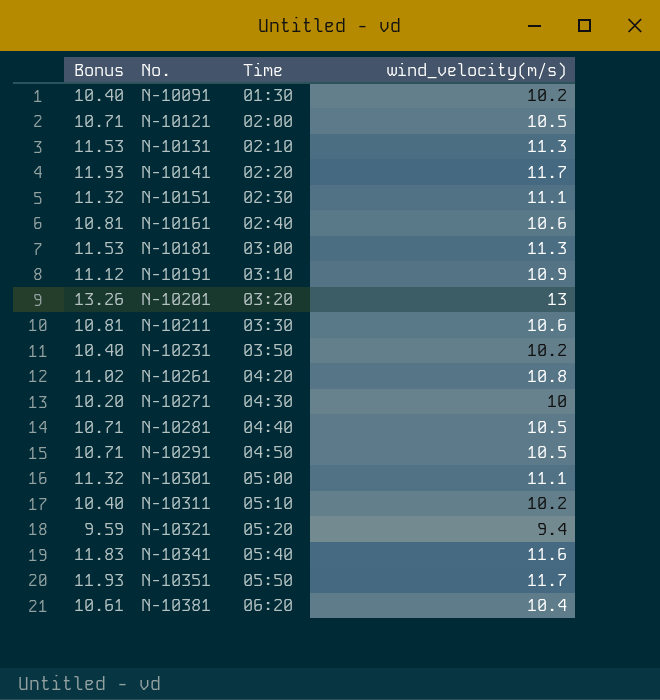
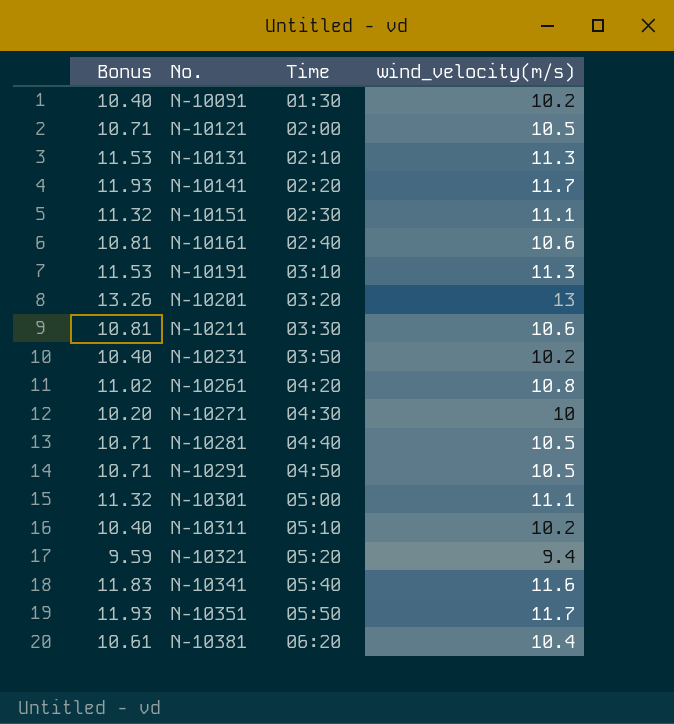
row N-10181: 11.53 | 03:00 | 11.3 -> none
N-10191 | Bonus: 11.12 -> 11.53
N-10191 | wind_velocity(m/s): 10.9 -> 11.3

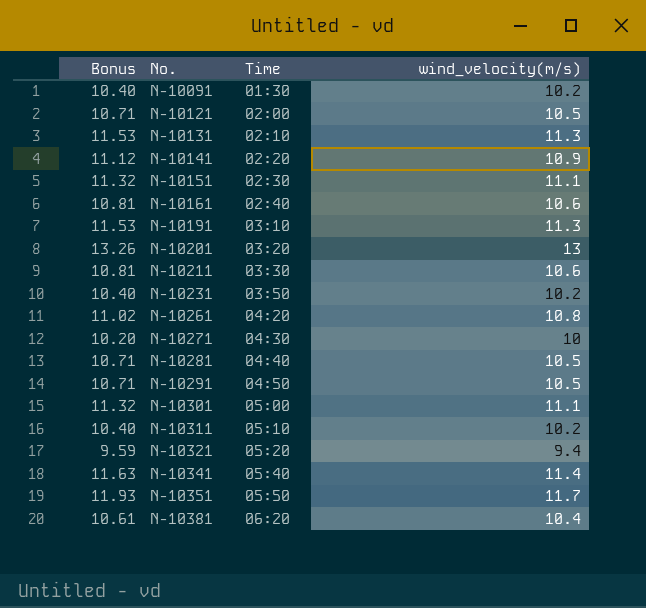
N-10141 | Bonus: 11.93 -> 11.12
N-10141 | wind_velocity(m/s): 11.7 -> 10.9
N-10341 | Bonus: 11.83 -> 11.63
N-10341 | wind_velocity(m/s): 11.6 -> 11.4

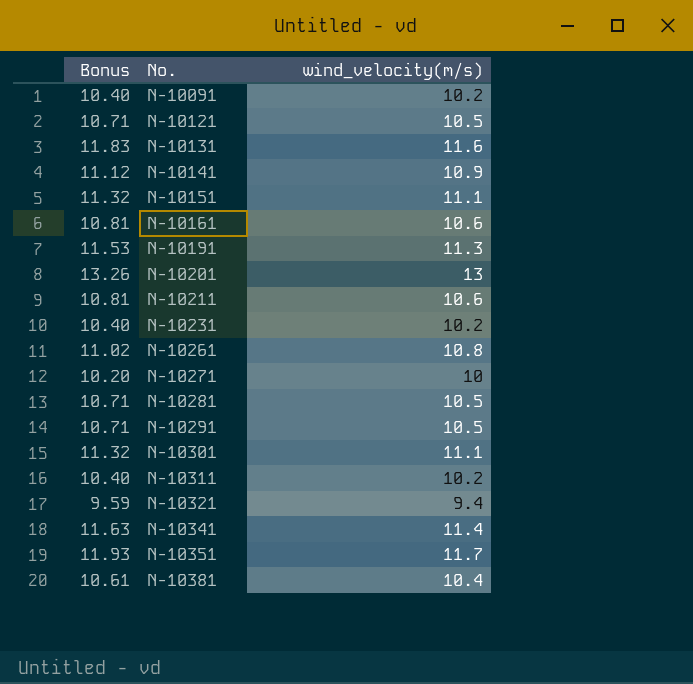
column Time | position: 3 -> none
N-10131 | Bonus: 11.53 -> 11.83
N-10131 | wind_velocity(m/s): 11.3 -> 11.6

